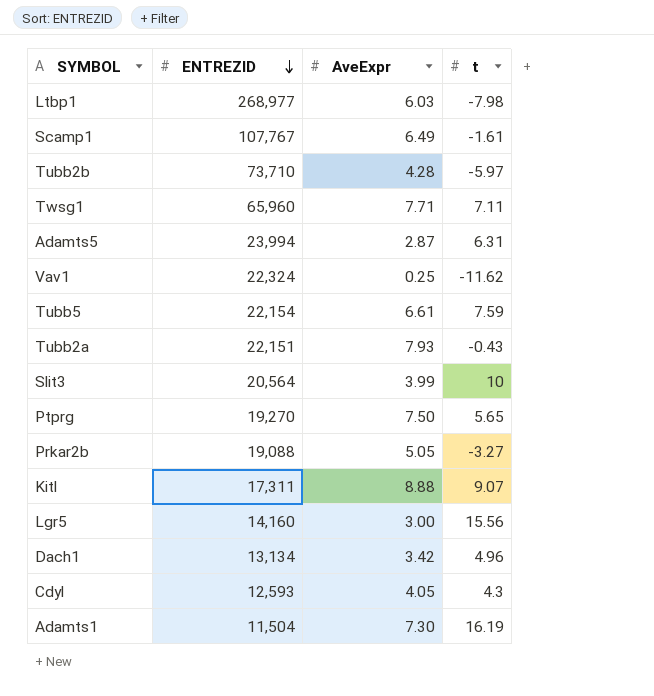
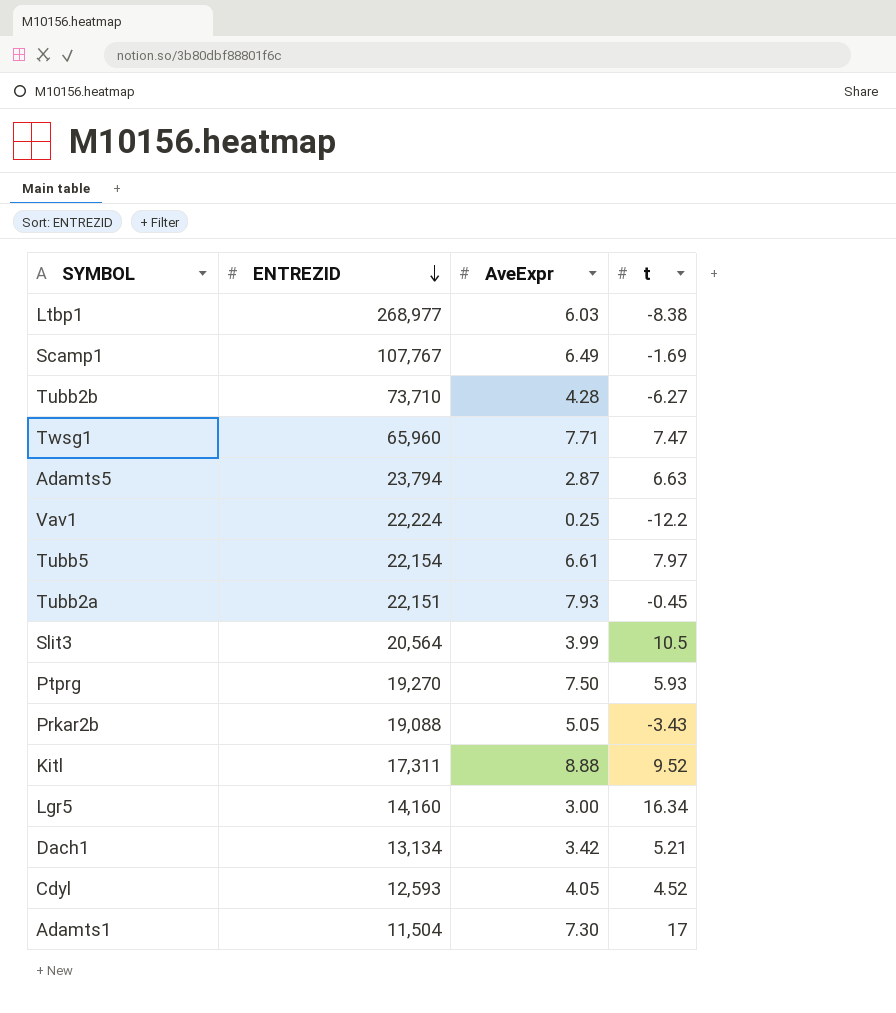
Ltbp1 | t: -7.98 -> -8.38
Scamp1 | t: -1.61 -> -1.69
Tubb2b | t: -5.97 -> -6.27
Twsg1 | t: 7.11 -> 7.47
Adamts5 | ENTREZID: 23,994 -> 23,794
Adamts5 | t: 6.31 -> 6.63
Vav1 | ENTREZID: 22,324 -> 22,224
Vav1 | t: -11.62 -> -12.2
Tubb5 | t: 7.59 -> 7.97
Tubb2a | t: -0.43 -> -0.45
Slit3 | t: 10 -> 10.5
Ptprg | t: 5.65 -> 5.93
Prkar2b | t: -3.27 -> -3.43
Kitl | t: 9.07 -> 9.52
Lgr5 | t: 15.56 -> 16.34
Dach1 | t: 4.96 -> 5.21
Cdyl | t: 4.3 -> 4.52
Adamts1 | t: 16.19 -> 17

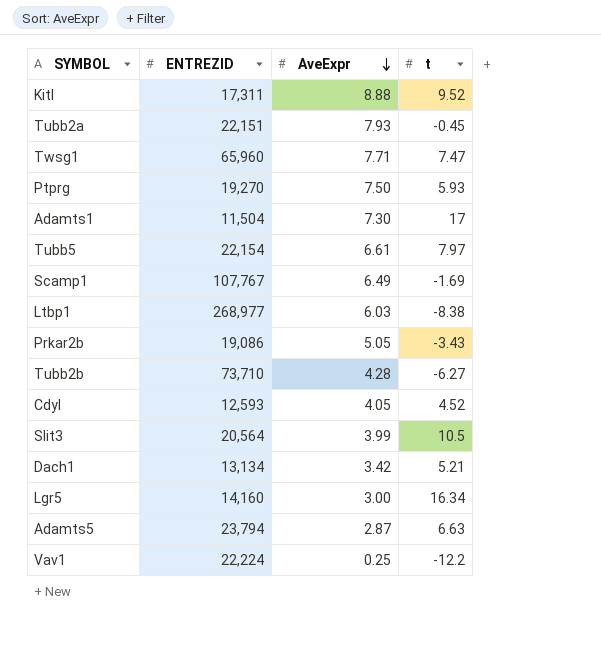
row order: ENTREZID descending -> AveExpr descending
Prkar2b | ENTREZID: 19,088 -> 19,086

